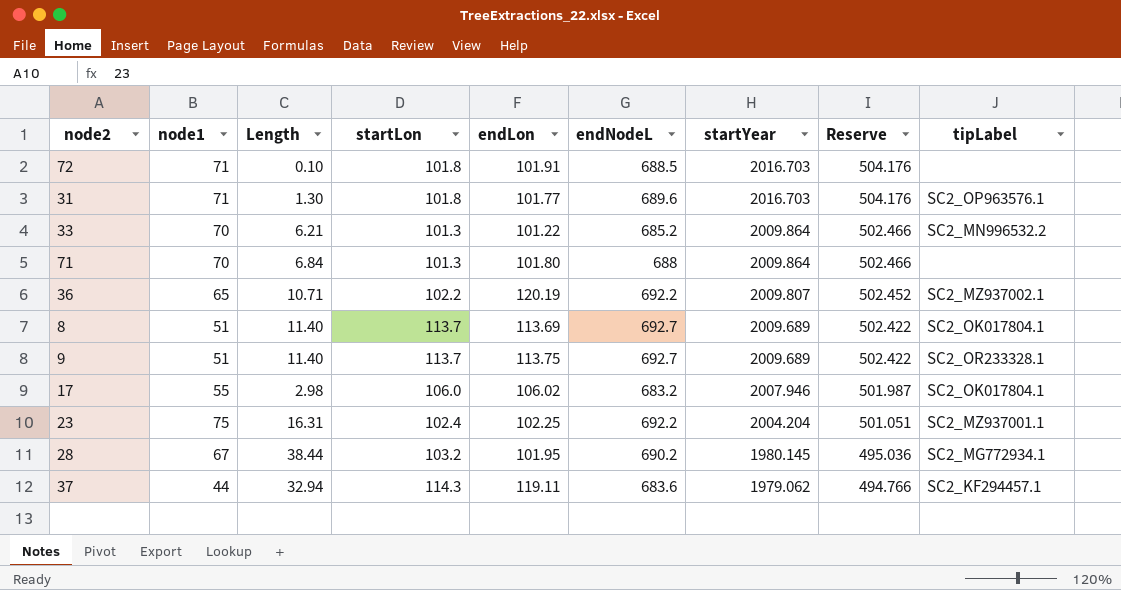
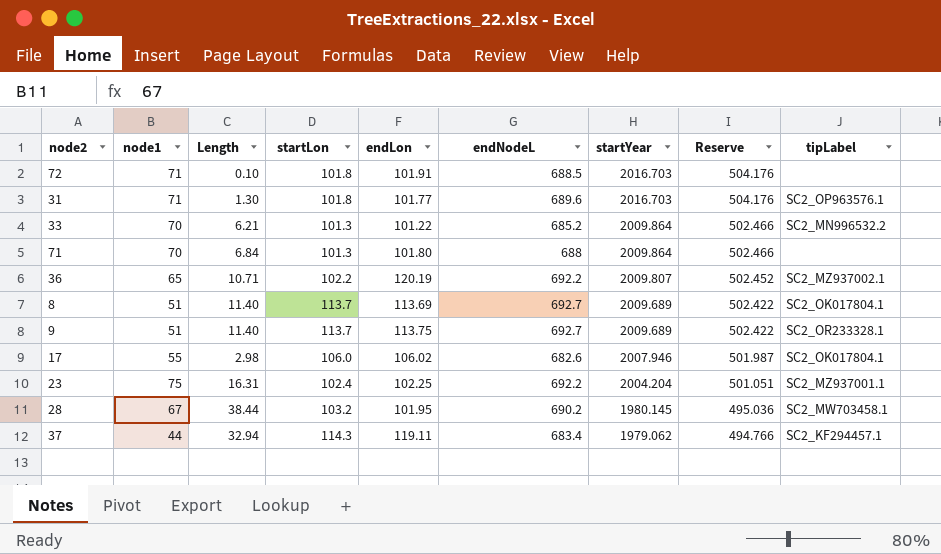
17 | endNodeL: 683.2 -> 682.6
28 | tipLabel: SC2_MG772934.1 -> SC2_MW703458.1
37 | endNodeL: 683.6 -> 683.4

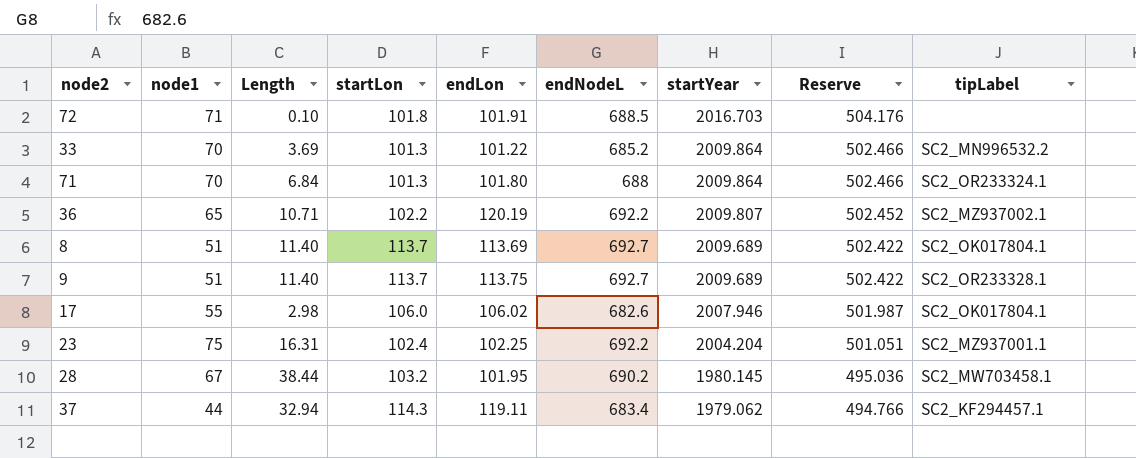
row 31: 71 | 1.30 | 101.8 | 101.77 | 689.6 | 2016.703 | 504.176 | SC2_OP963576.1 -> none
33 | Length: 6.21 -> 3.69
71 | tipLabel: none -> SC2_OR233324.1

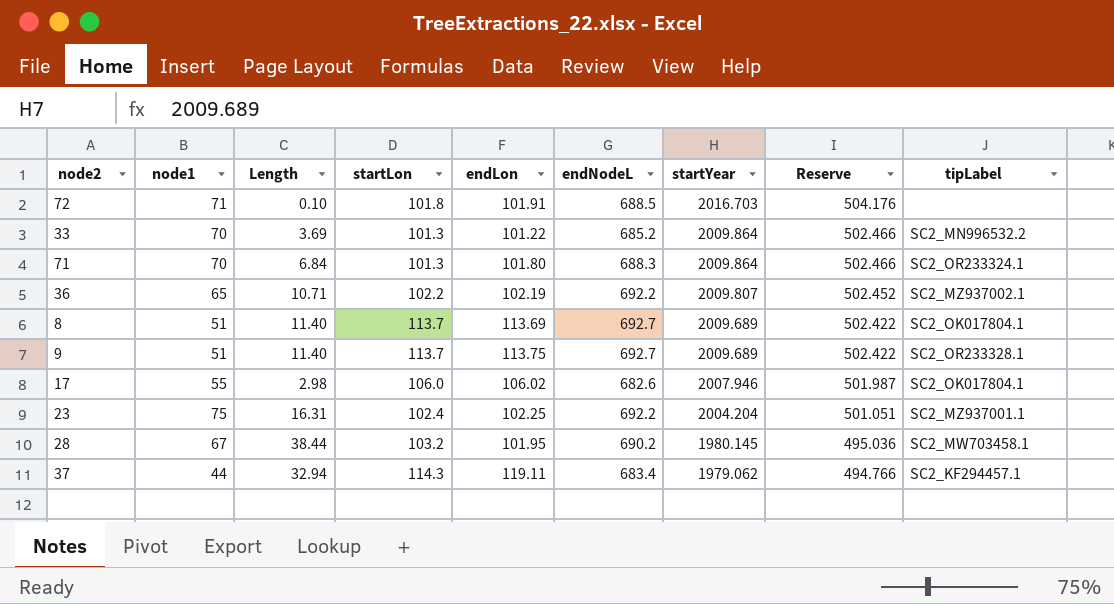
71 | endNodeL: 688 -> 688.3
36 | endLon: 120.19 -> 102.19

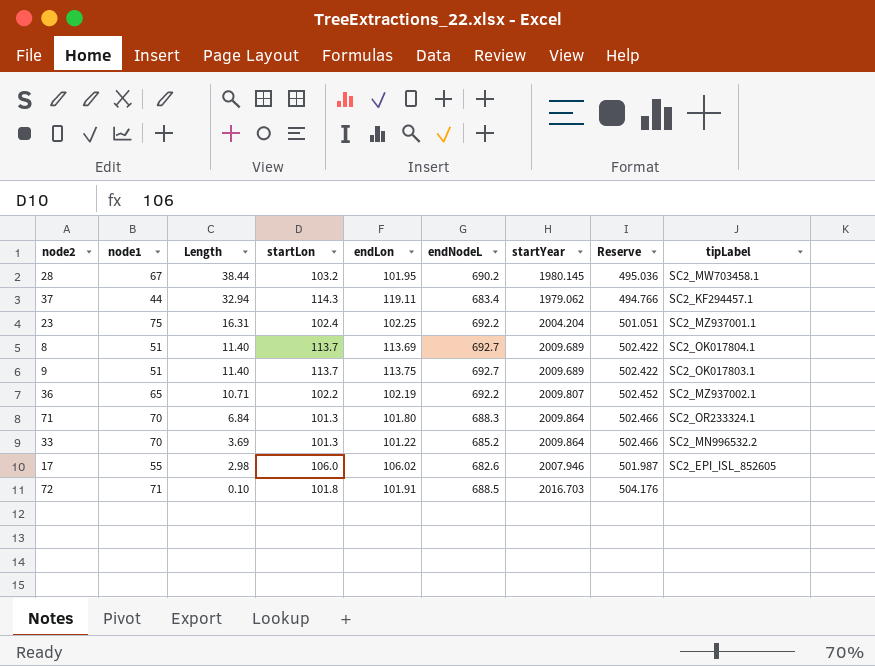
row order: startYear descending -> Length descending
9 | tipLabel: SC2_OR233328.1 -> SC2_OK017803.1
17 | tipLabel: SC2_OK017804.1 -> SC2_EPI_ISL_852605

